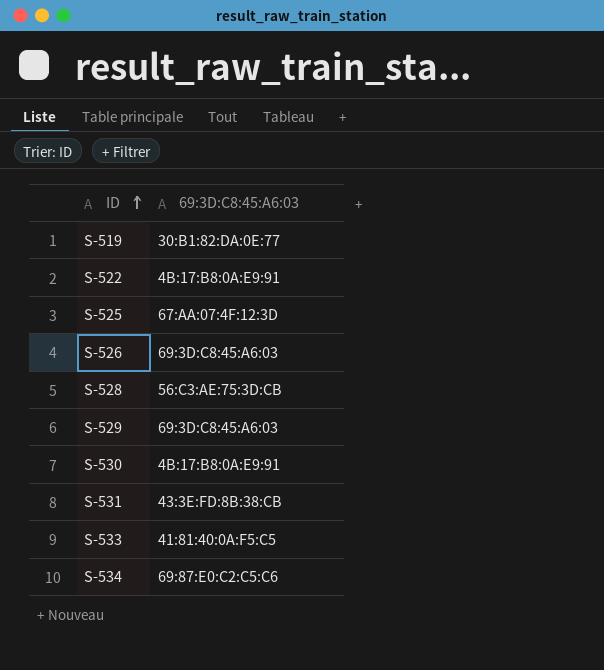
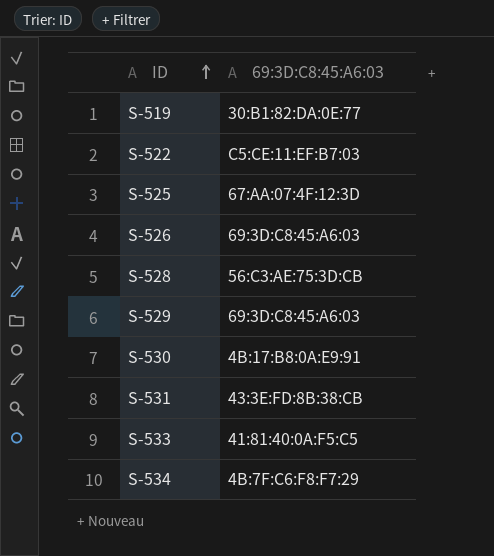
S-522 | 69:3D:C8:45:A6:03: 4B:17:B8:0A:E9:91 -> C5:CE:11:EF:B7:03
S-534 | 69:3D:C8:45:A6:03: 69:87:E0:C2:C5:C6 -> 4B:7F:C6:F8:F7:29

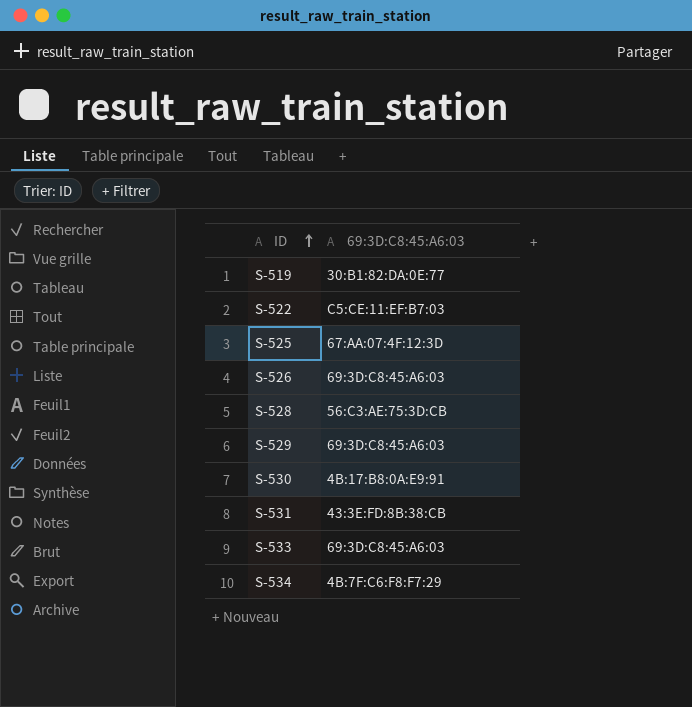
S-533 | 69:3D:C8:45:A6:03: 41:81:40:0A:F5:C5 -> 69:3D:C8:45:A6:03

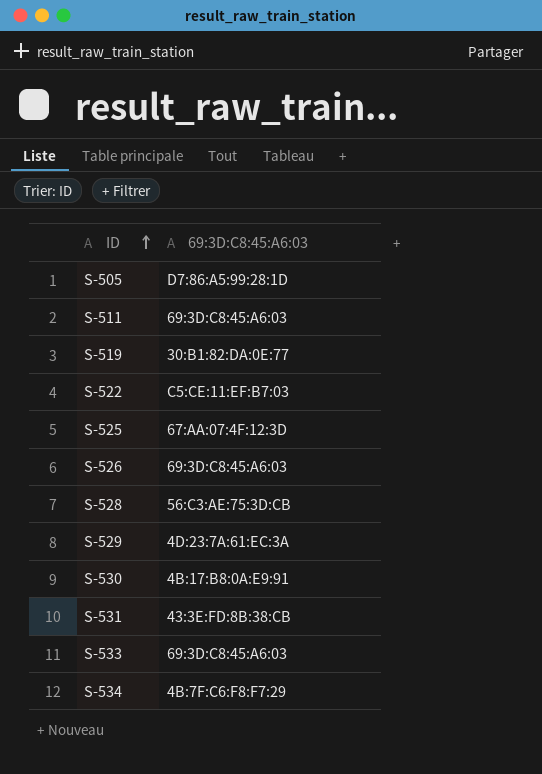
row S-505: none -> D7:86:A5:99:28:1D
row S-511: none -> 69:3D:C8:45:A6:03
S-529 | 69:3D:C8:45:A6:03: 69:3D:C8:45:A6:03 -> 4D:23:7A:61:EC:3A

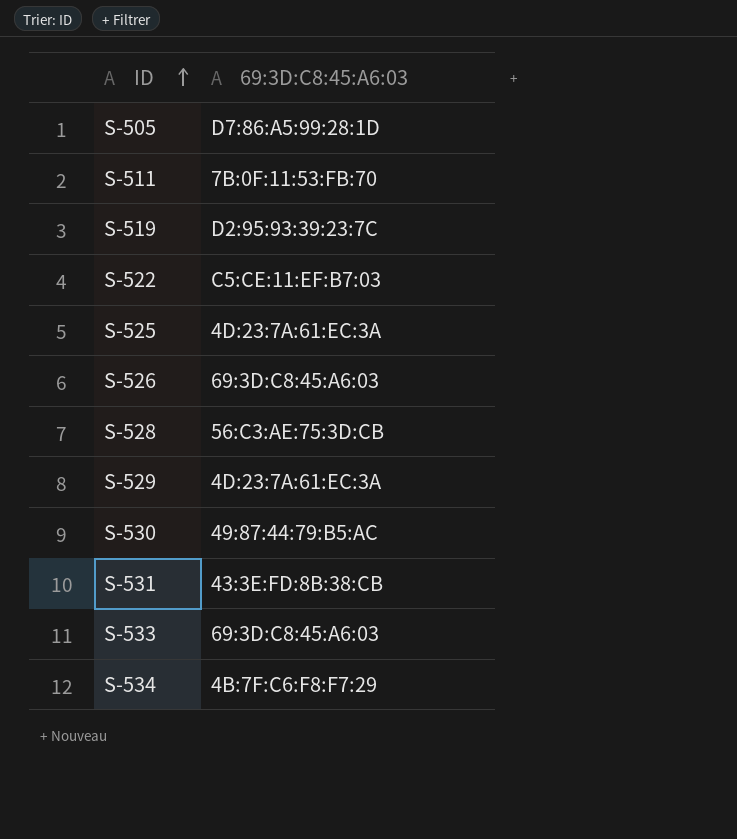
S-511 | 69:3D:C8:45:A6:03: 69:3D:C8:45:A6:03 -> 7B:0F:11:53:FB:70
S-519 | 69:3D:C8:45:A6:03: 30:B1:82:DA:0E:77 -> D2:95:93:39:23:7C
S-525 | 69:3D:C8:45:A6:03: 67:AA:07:4F:12:3D -> 4D:23:7A:61:EC:3A
S-530 | 69:3D:C8:45:A6:03: 4B:17:B8:0A:E9:91 -> 49:87:44:79:B5:AC

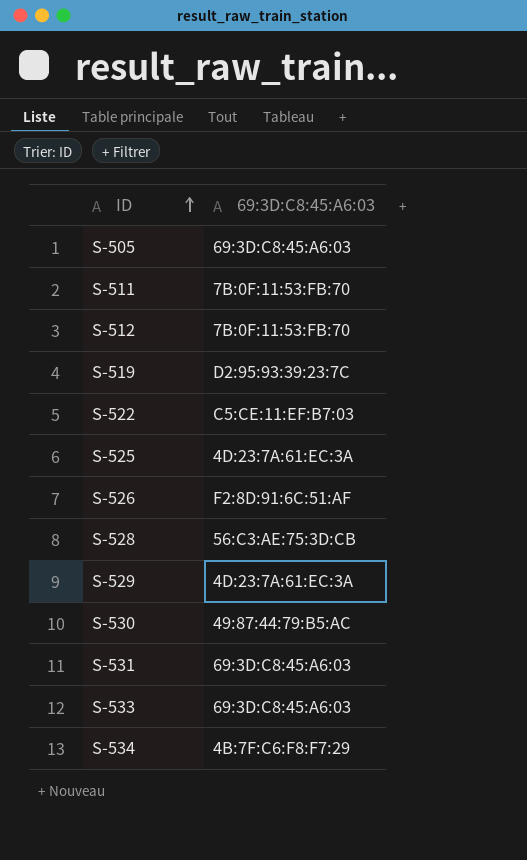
S-505 | 69:3D:C8:45:A6:03: D7:86:A5:99:28:1D -> 69:3D:C8:45:A6:03
row S-512: none -> 7B:0F:11:53:FB:70
S-526 | 69:3D:C8:45:A6:03: 69:3D:C8:45:A6:03 -> F2:8D:91:6C:51:AF
S-531 | 69:3D:C8:45:A6:03: 43:3E:FD:8B:38:CB -> 69:3D:C8:45:A6:03

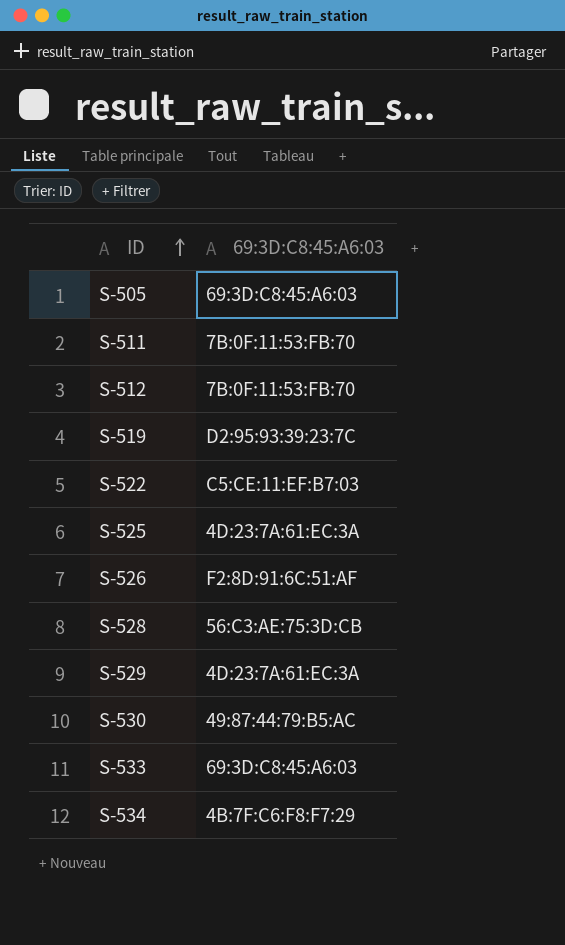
row S-531: 69:3D:C8:45:A6:03 -> none

